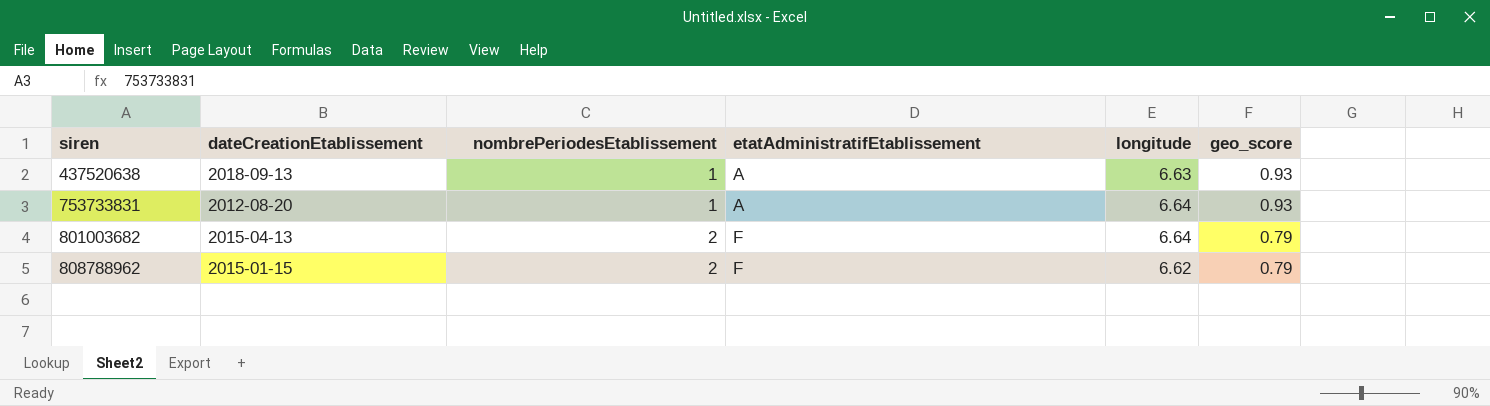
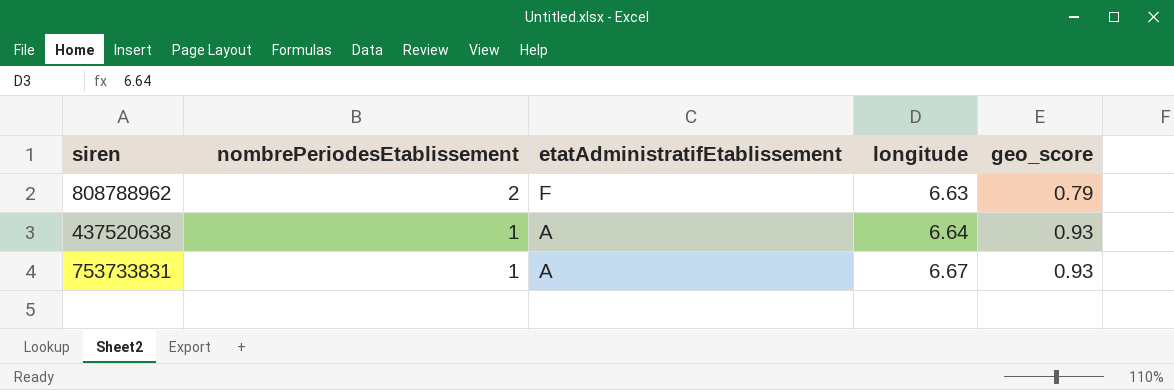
row order: siren ascending -> nombrePeriodesEtablissement descending
column dateCreationEtablissement | position: 2 -> none
row 801003682: 2015-04-13 | 2 | F | 6.64 | 0.79 -> none
808788962 | longitude: 6.62 -> 6.63
437520638 | longitude: 6.63 -> 6.64
753733831 | longitude: 6.64 -> 6.67

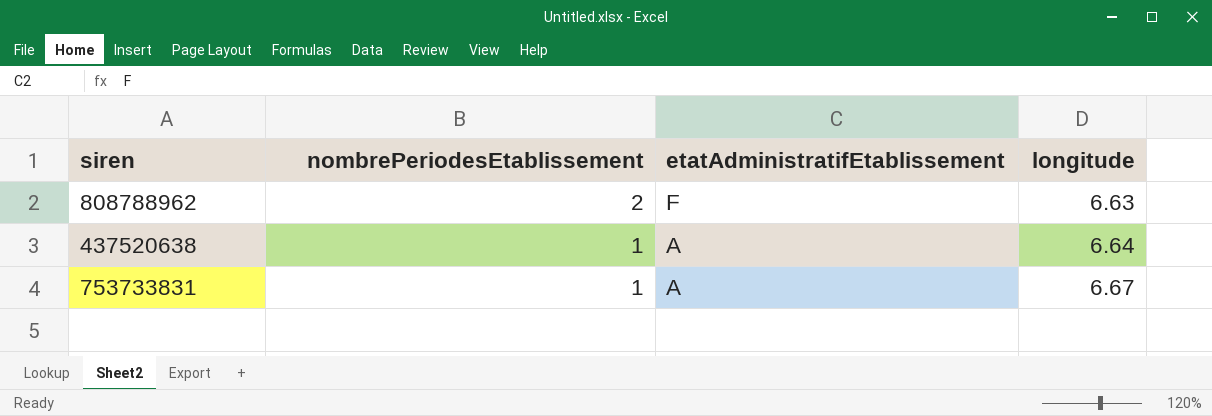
column geo_score | position: 5 -> none

